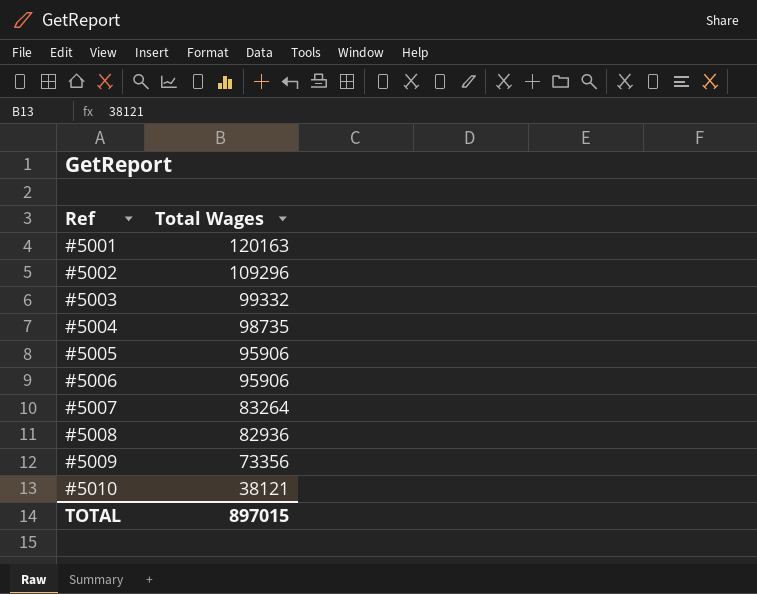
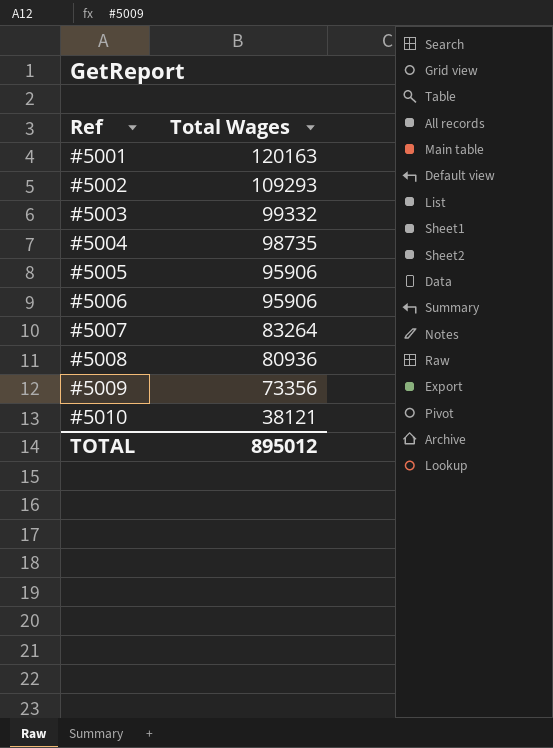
#5002 | Total Wages: 109296 -> 109293
#5008 | Total Wages: 82936 -> 80936
TOTAL | Total Wages: 897015 -> 895012

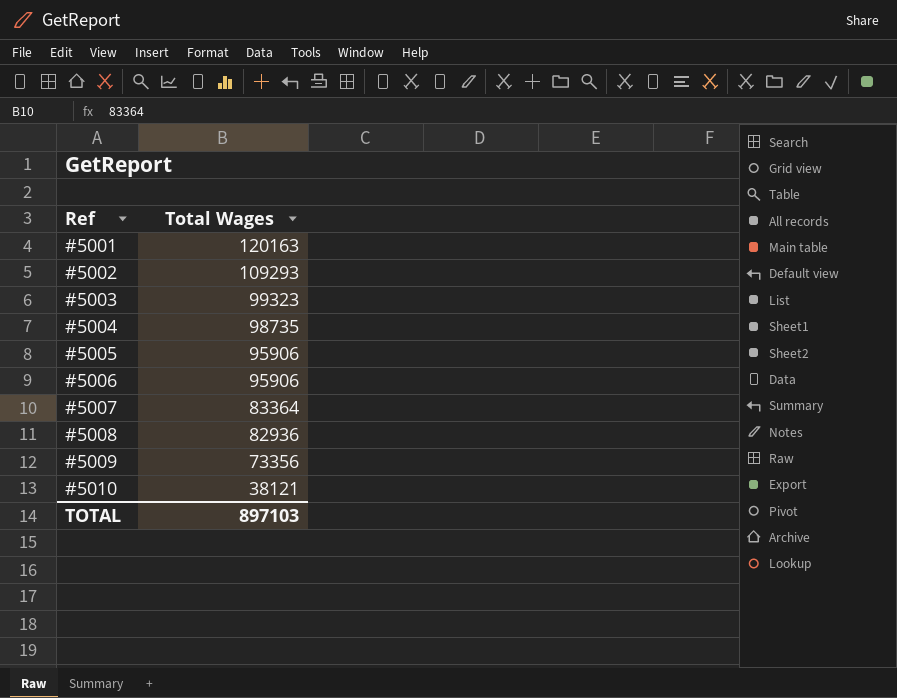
#5003 | Total Wages: 99332 -> 99323
#5007 | Total Wages: 83264 -> 83364
#5008 | Total Wages: 80936 -> 82936
TOTAL | Total Wages: 895012 -> 897103

